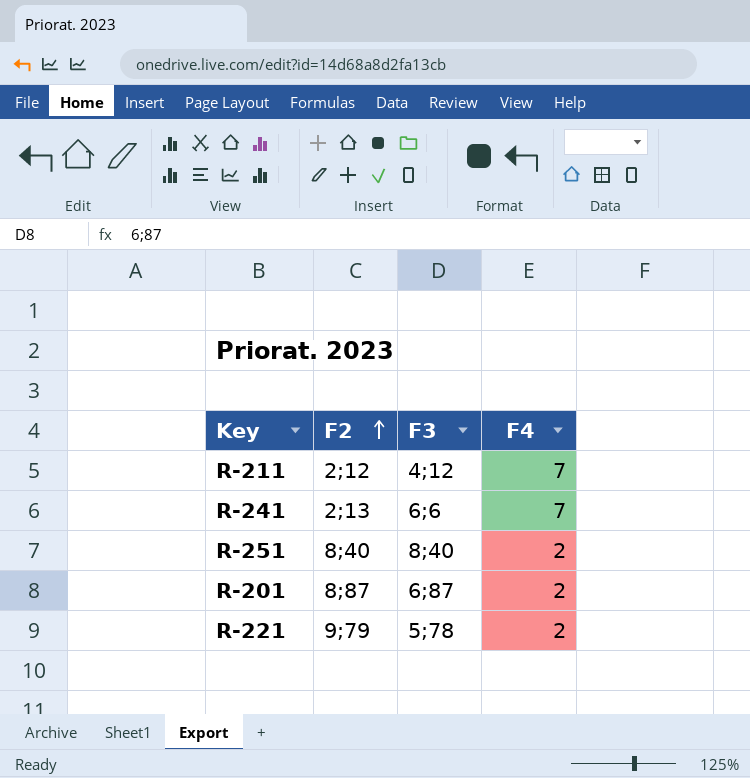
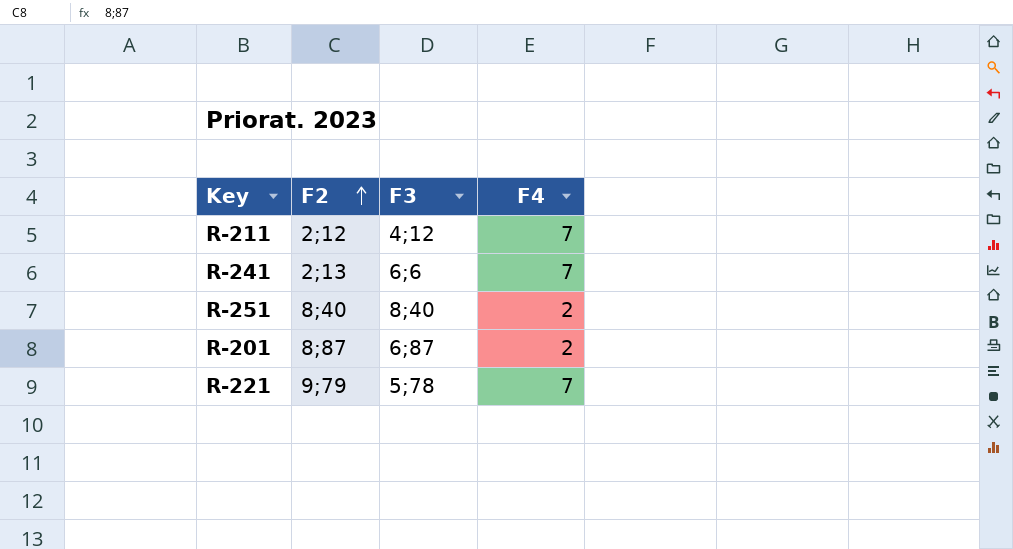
R-221 | F4: 2 -> 7

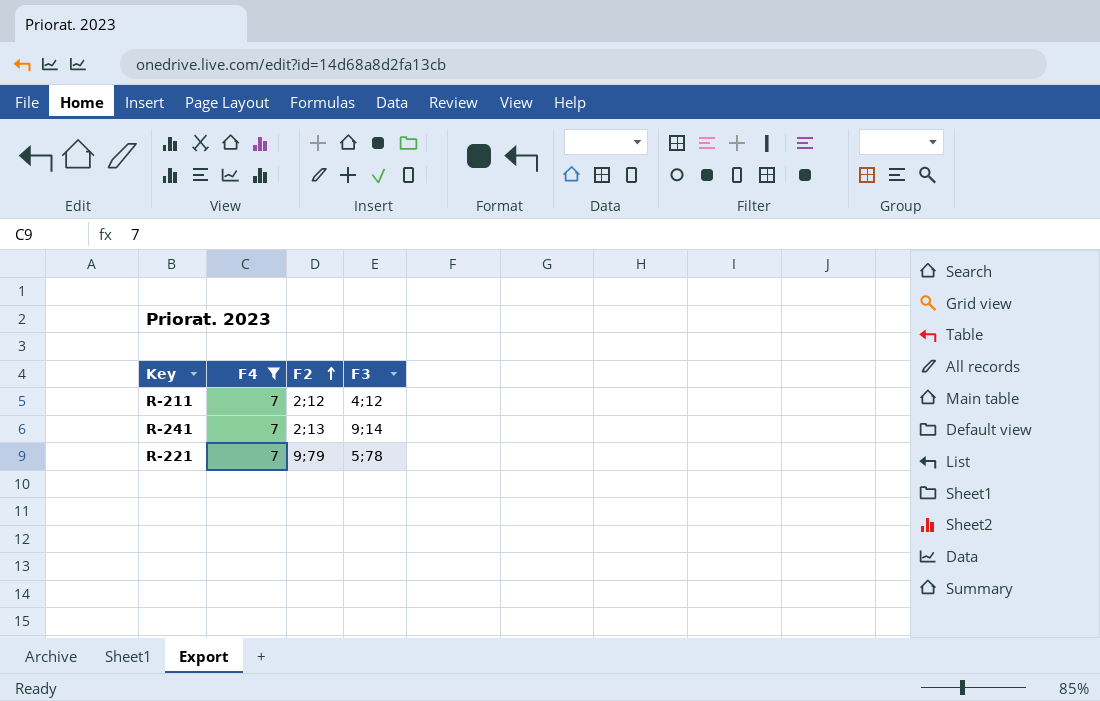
filter: none -> F4 = 7
column F4 | position: 4 -> 2
R-241 | F3: 6;6 -> 9;14

